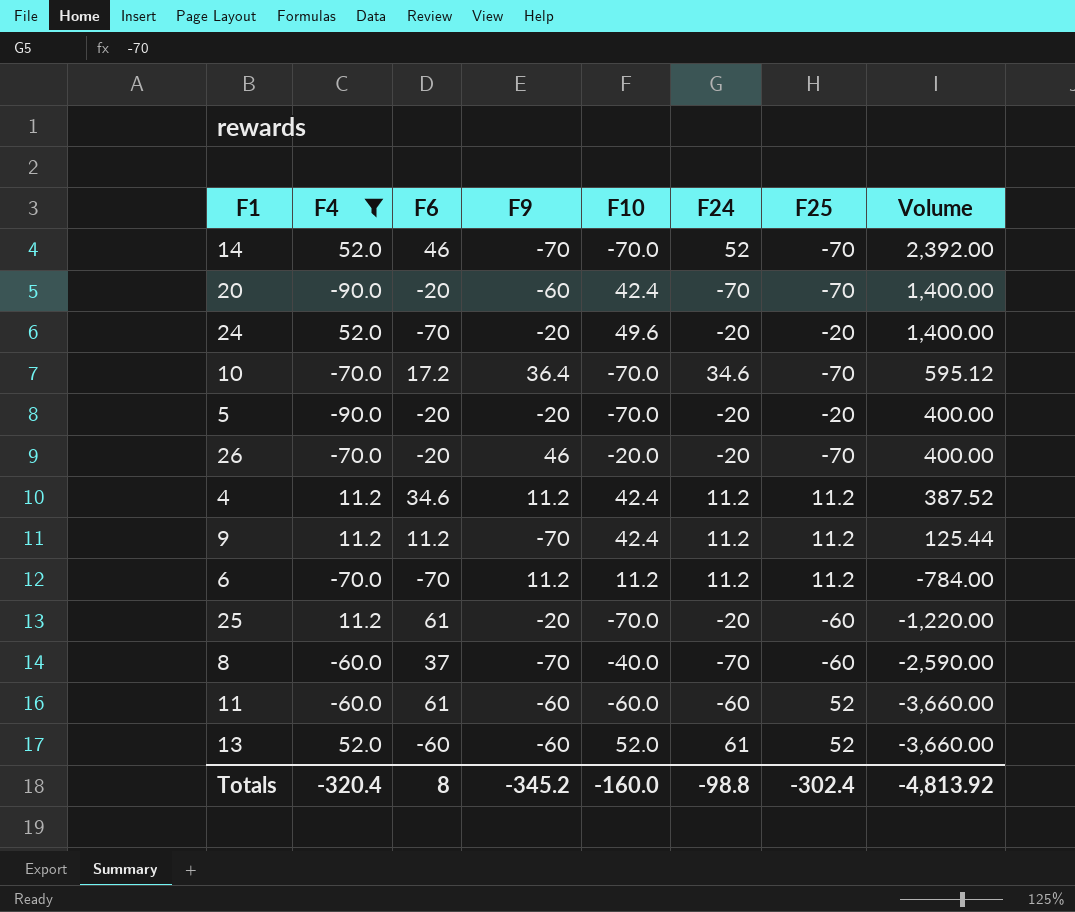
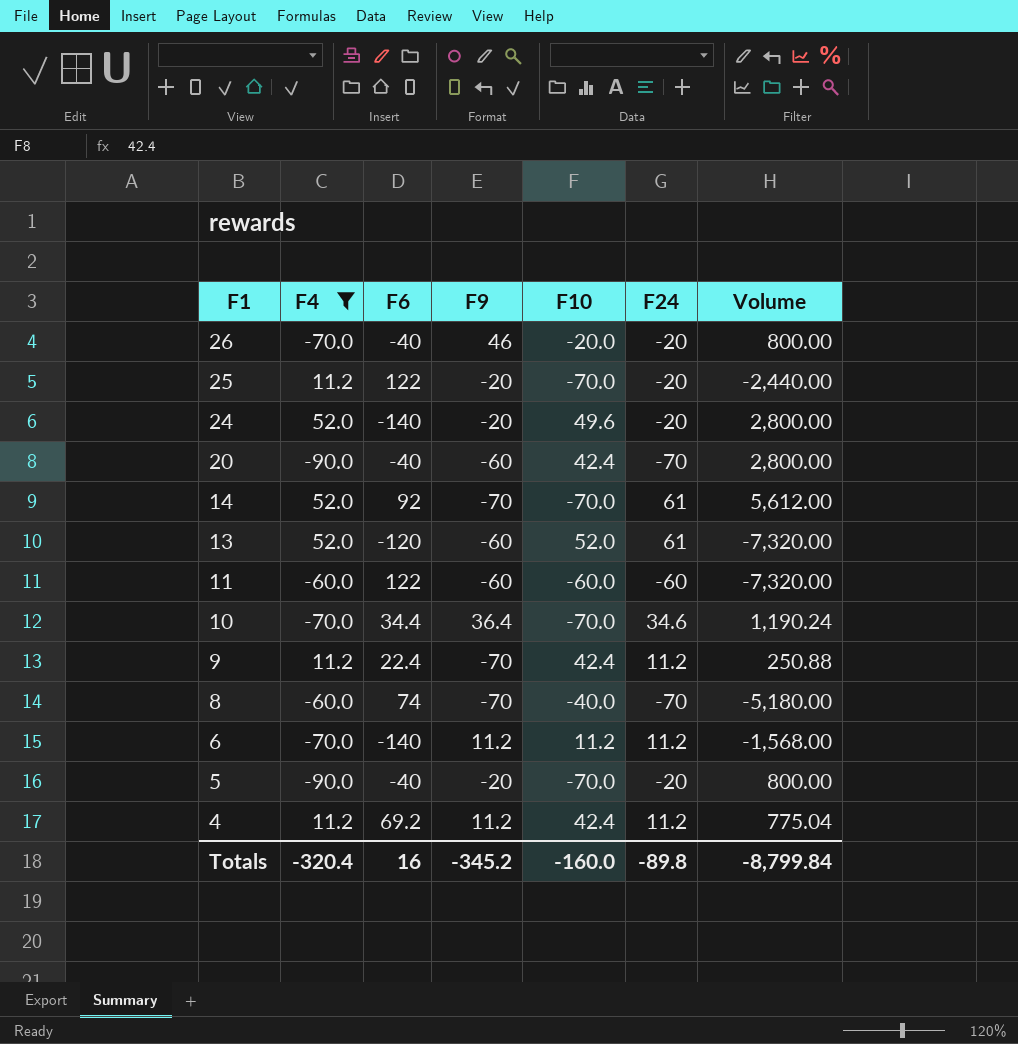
row order: Volume descending -> F1 descending
column F25 | position: 7 -> none
26 | F6: -20 -> -40
26 | Volume: 400.00 -> 800.00
25 | F6: 61 -> 122
25 | Volume: -1,220.00 -> -2,440.00
24 | F6: -70 -> -140
24 | Volume: 1,400.00 -> 2,800.00
20 | F6: -20 -> -40
20 | Volume: 1,400.00 -> 2,800.00
14 | F6: 46 -> 92
14 | F24: 52 -> 61
14 | Volume: 2,392.00 -> 5,612.00
13 | F6: -60 -> -120
13 | Volume: -3,660.00 -> -7,320.00
11 | F6: 61 -> 122
11 | Volume: -3,660.00 -> -7,320.00
10 | F6: 17.2 -> 34.4
10 | Volume: 595.12 -> 1,190.24
9 | F6: 11.2 -> 22.4
9 | Volume: 125.44 -> 250.88
8 | F6: 37 -> 74
8 | Volume: -2,590.00 -> -5,180.00
6 | F6: -70 -> -140
6 | Volume: -784.00 -> -1,568.00
5 | F6: -20 -> -40
5 | Volume: 400.00 -> 800.00
4 | F6: 34.6 -> 69.2
4 | Volume: 387.52 -> 775.04
Totals | F6: 8 -> 16
Totals | F24: -98.8 -> -89.8
Totals | Volume: -4,813.92 -> -8,799.84

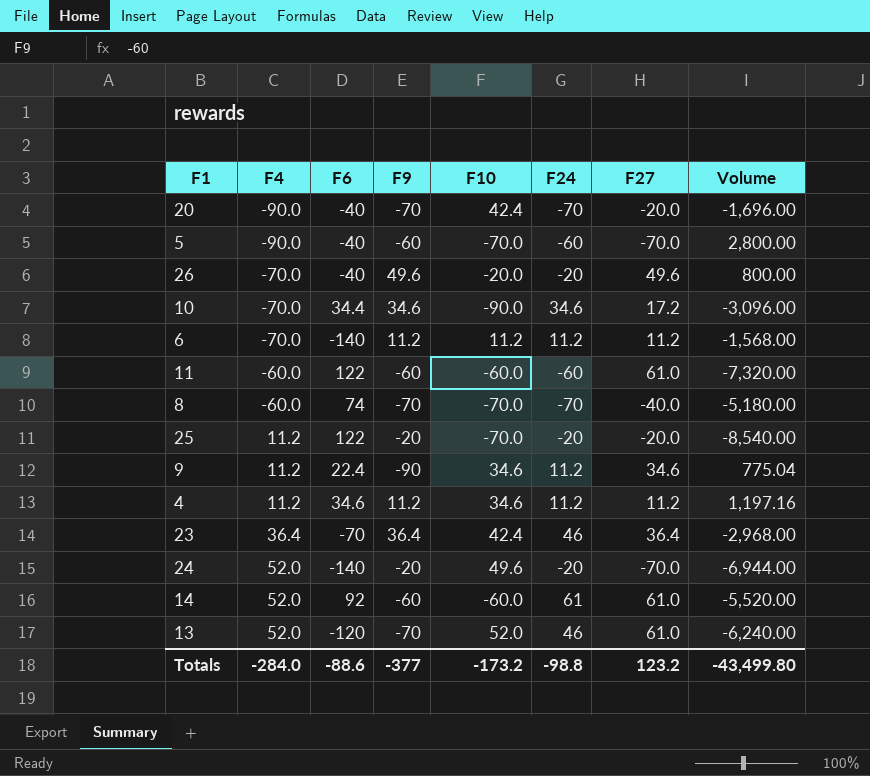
filter: F4 != 36.4 -> none
row order: F1 descending -> F4 ascending
column F27 | position: none -> 7
column Volume | formula: [F6] * [F24] -> [F6] * [F10]
20 | F9: -60 -> -70
5 | F9: -20 -> -60
5 | F24: -20 -> -60
26 | F9: 46 -> 49.6
10 | F9: 36.4 -> 34.6
10 | F10: -70.0 -> -90.0
8 | F10: -40.0 -> -70.0
9 | F9: -70 -> -90
9 | F10: 42.4 -> 34.6
4 | F6: 69.2 -> 34.6
4 | F10: 42.4 -> 34.6
14 | F9: -70 -> -60
14 | F10: -70.0 -> -60.0
13 | F9: -60 -> -70
13 | F24: 61 -> 46
Totals | F4: -320.4 -> -284.0
Totals | F6: 16 -> -88.6
Totals | F9: -345.2 -> -377
Totals | F10: -160.0 -> -173.2
Totals | F24: -89.8 -> -98.8
Totals | Volume: -8,799.84 -> -43,499.80

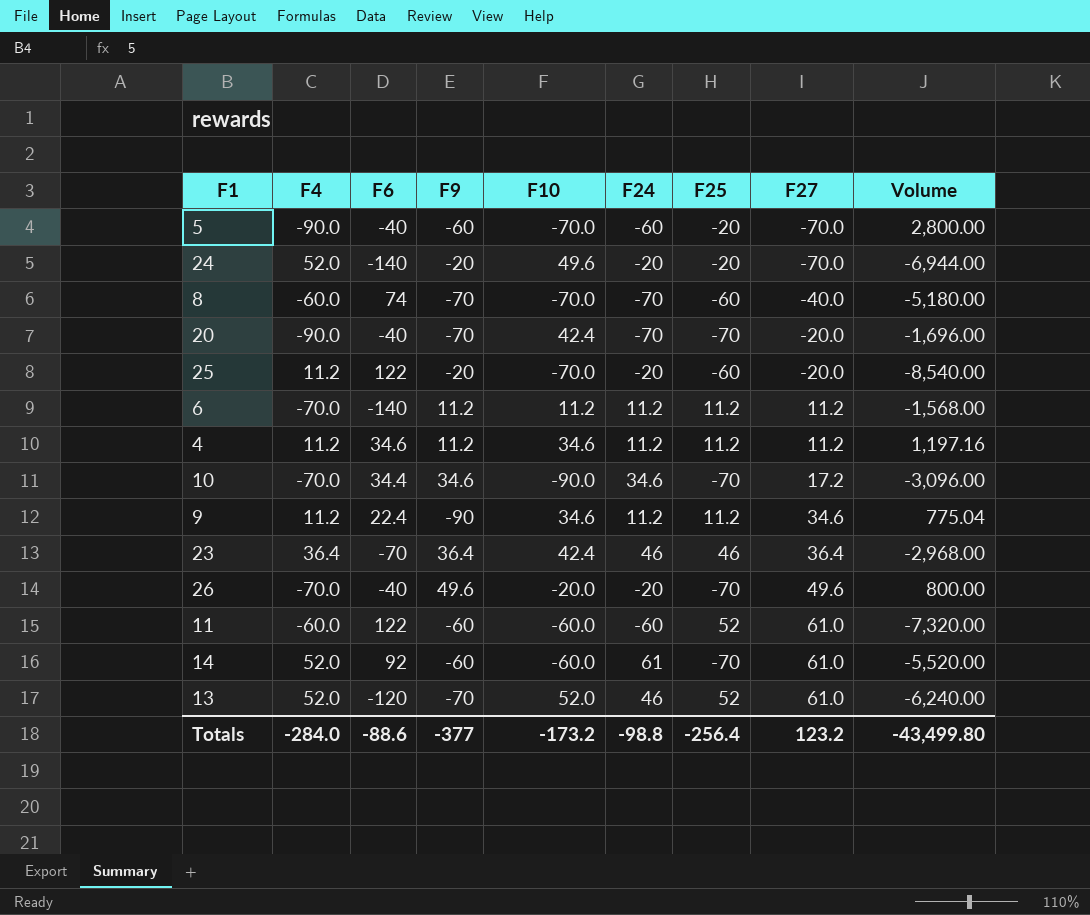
row order: F4 ascending -> F27 ascending
column F25 | position: none -> 7

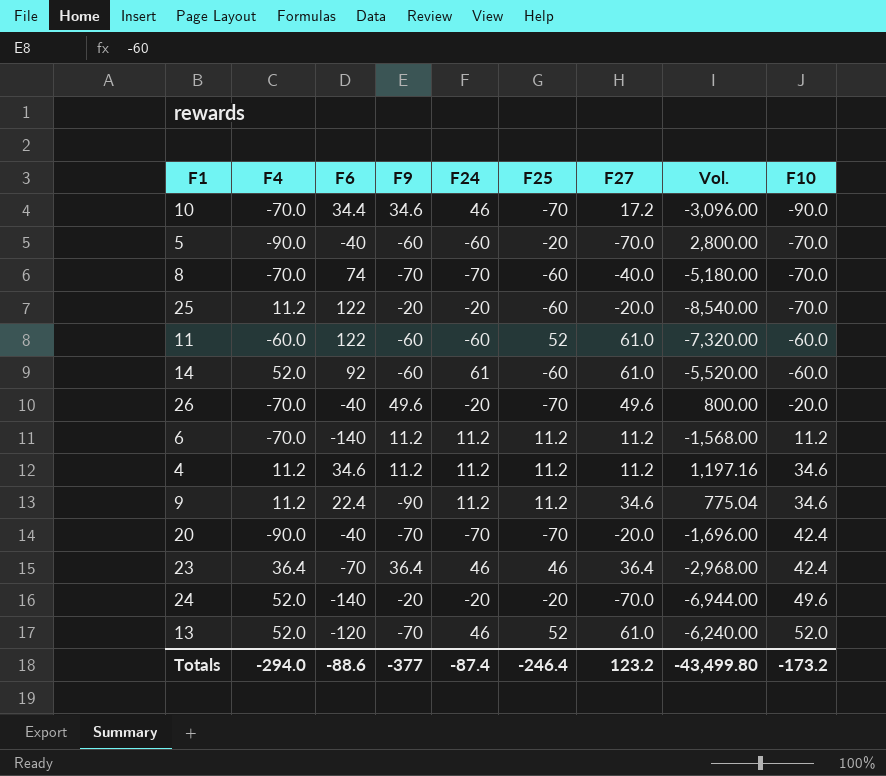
row order: F27 ascending -> F10 ascending
column name: Volume -> Vol.
column F10 | position: 5 -> 9
10 | F24: 34.6 -> 46
8 | F4: -60.0 -> -70.0
14 | F25: -70 -> -60
Totals | F4: -284.0 -> -294.0
Totals | F24: -98.8 -> -87.4
Totals | F25: -256.4 -> -246.4

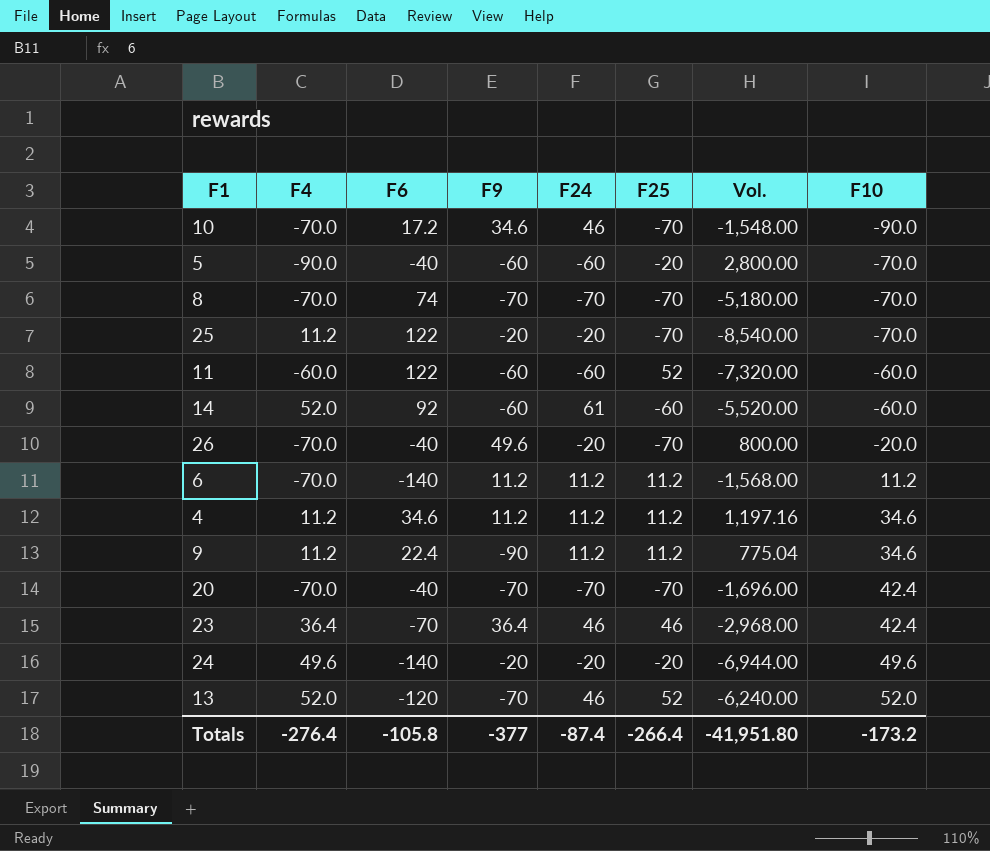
column F27 | position: 7 -> none
10 | F6: 34.4 -> 17.2
10 | Vol.: -3,096.00 -> -1,548.00
8 | F25: -60 -> -70
25 | F25: -60 -> -70
20 | F4: -90.0 -> -70.0
24 | F4: 52.0 -> 49.6
Totals | F4: -294.0 -> -276.4
Totals | F6: -88.6 -> -105.8
Totals | F25: -246.4 -> -266.4
Totals | Vol.: -43,499.80 -> -41,951.80

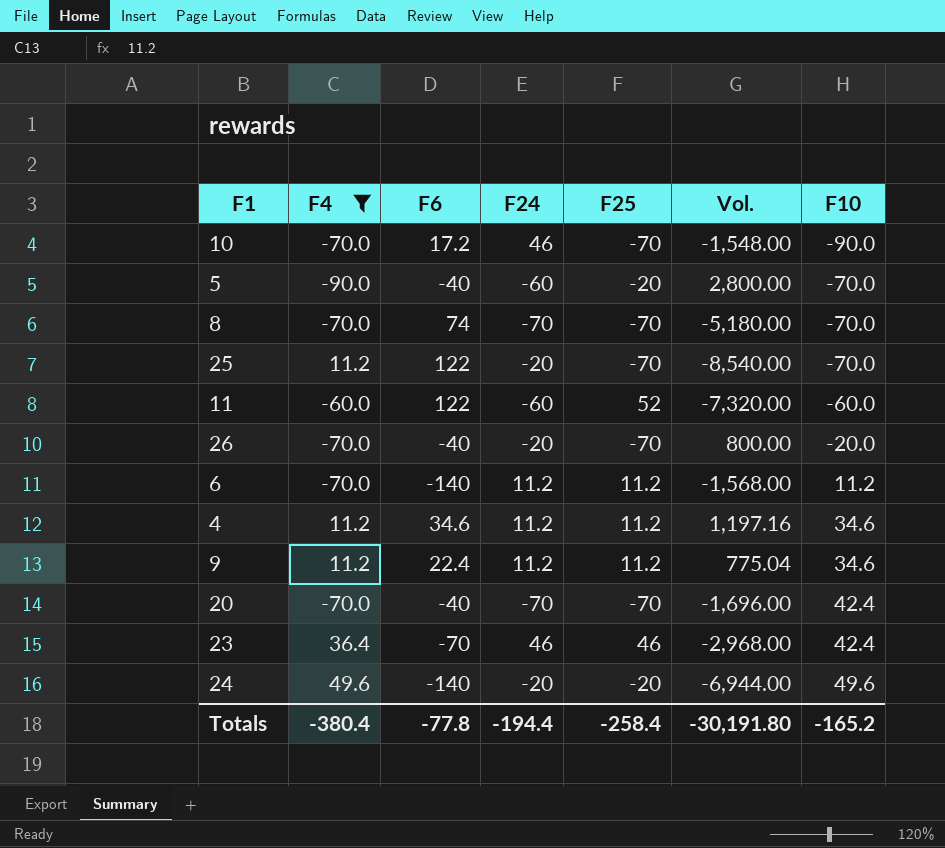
filter: none -> F4 != 52.0
column F9 | position: 4 -> none
Totals | F4: -276.4 -> -380.4
Totals | F6: -105.8 -> -77.8
Totals | F24: -87.4 -> -194.4
Totals | F25: -266.4 -> -258.4
Totals | Vol.: -41,951.80 -> -30,191.80
Totals | F10: -173.2 -> -165.2

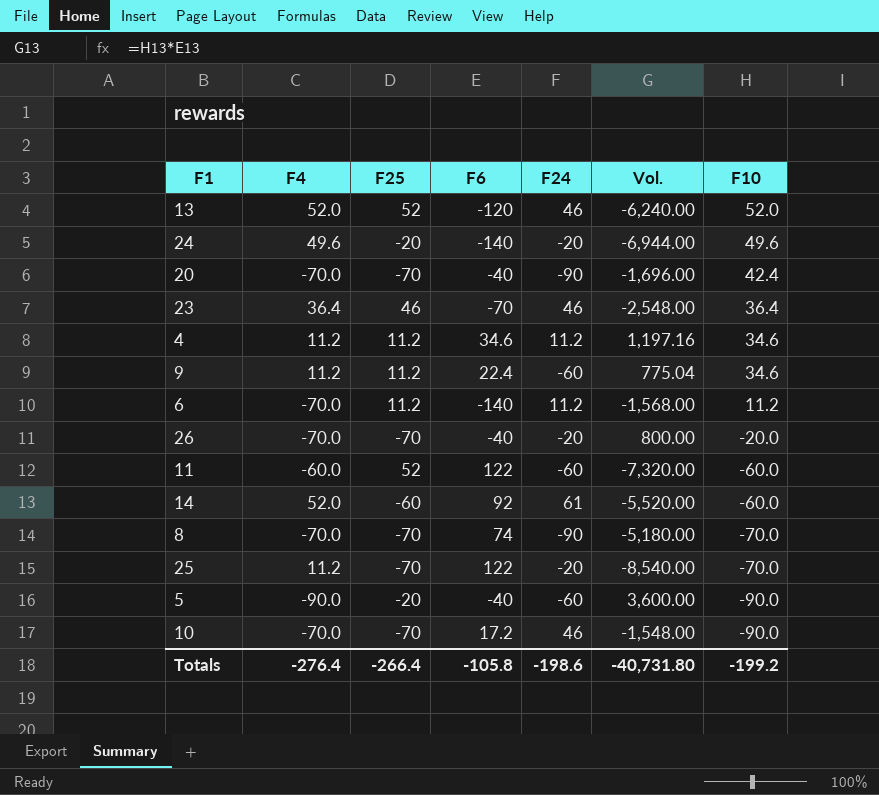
filter: F4 != 52.0 -> none
row order: F10 ascending -> F10 descending
column F25 | position: 5 -> 3
20 | F24: -70 -> -90
23 | Vol.: -2,968.00 -> -2,548.00
23 | F10: 42.4 -> 36.4
9 | F24: 11.2 -> -60
8 | F24: -70 -> -90
5 | Vol.: 2,800.00 -> 3,600.00
5 | F10: -70.0 -> -90.0
Totals | F4: -380.4 -> -276.4
Totals | F25: -258.4 -> -266.4
Totals | F6: -77.8 -> -105.8
Totals | F24: -194.4 -> -198.6
Totals | Vol.: -30,191.80 -> -40,731.80
Totals | F10: -165.2 -> -199.2

